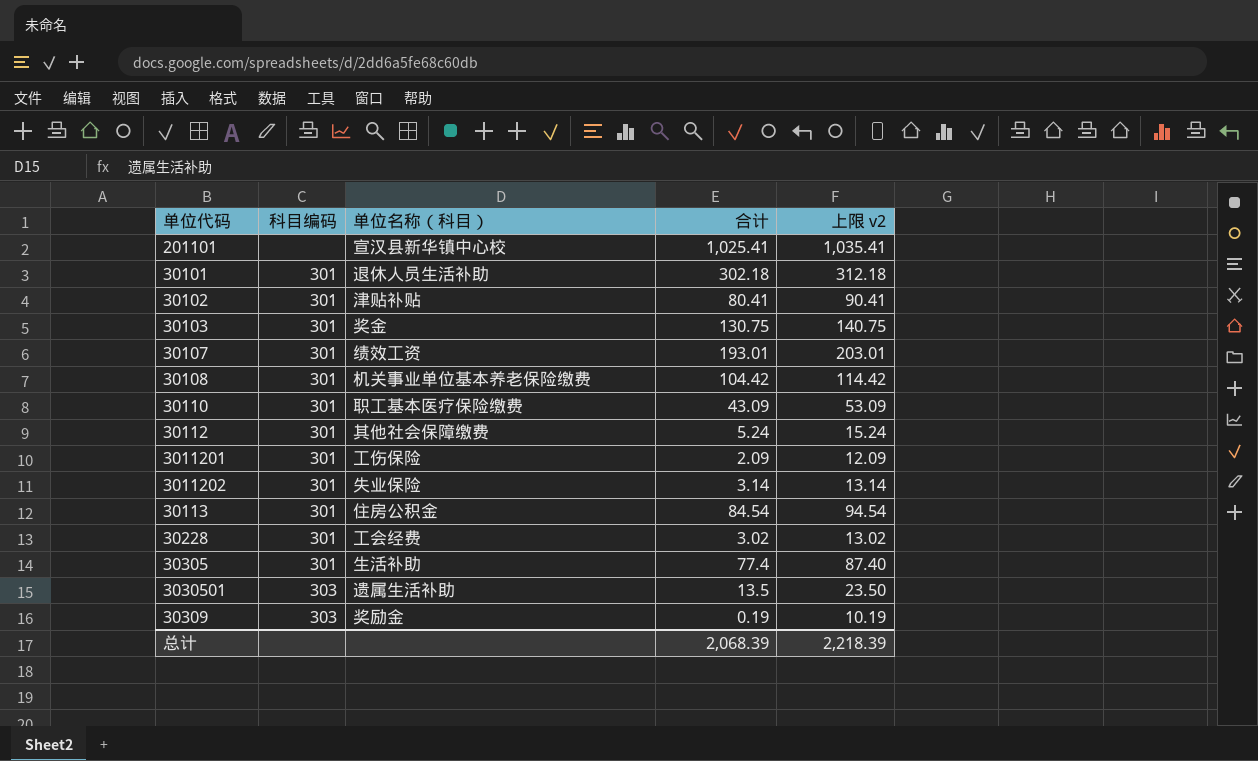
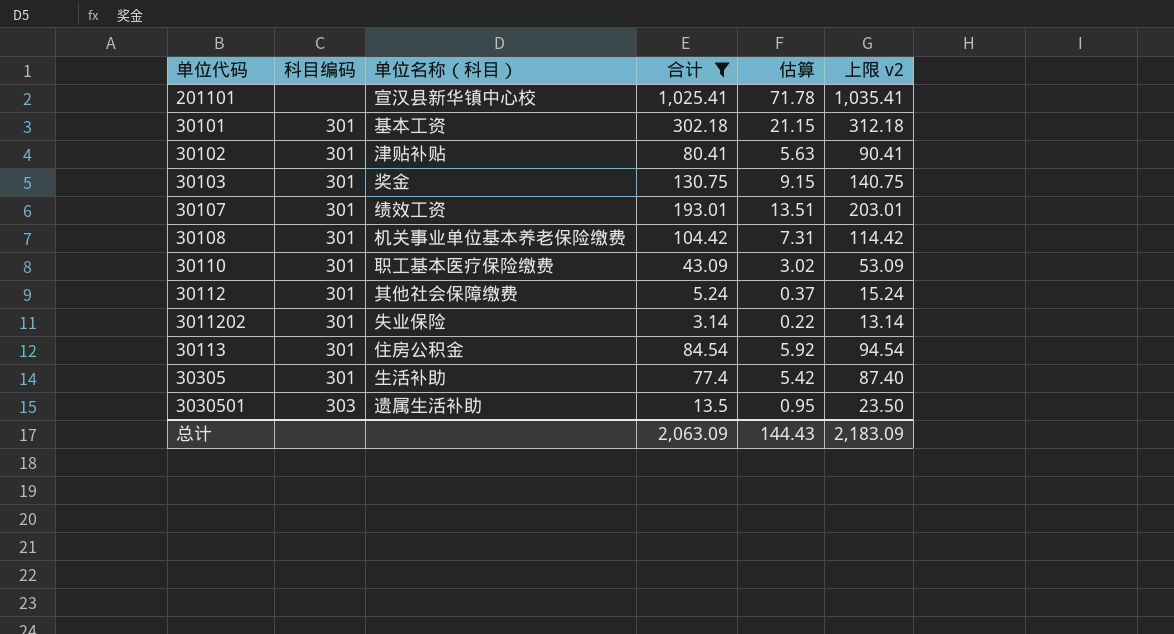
filter: none -> 合计 >= 3.14
column 估算 | formula: none -> [合计] * 0.07
30101 | 单位名称（科目）: 退休人员生活补助 -> 基本工资
总计 | 合计: 2,068.39 -> 2,063.09
总计 | 上限 v2: 2,218.39 -> 2,183.09

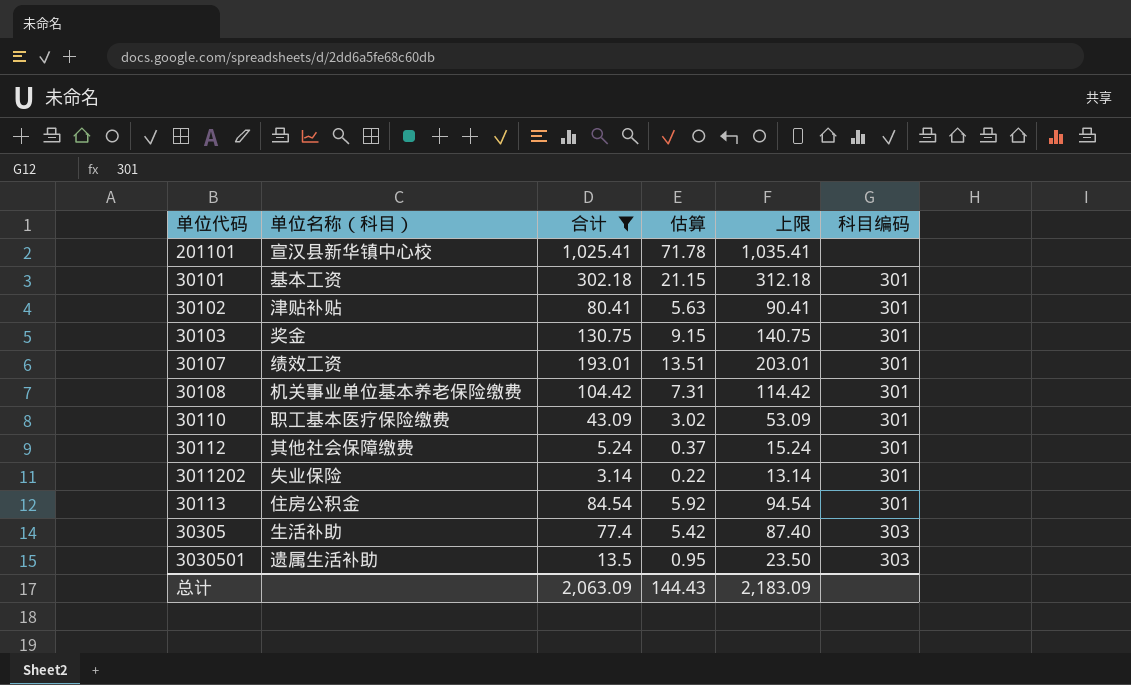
column name: 上限 v2 -> 上限
column 科目编码 | position: 2 -> 6
30305 | 科目编码: 301 -> 303

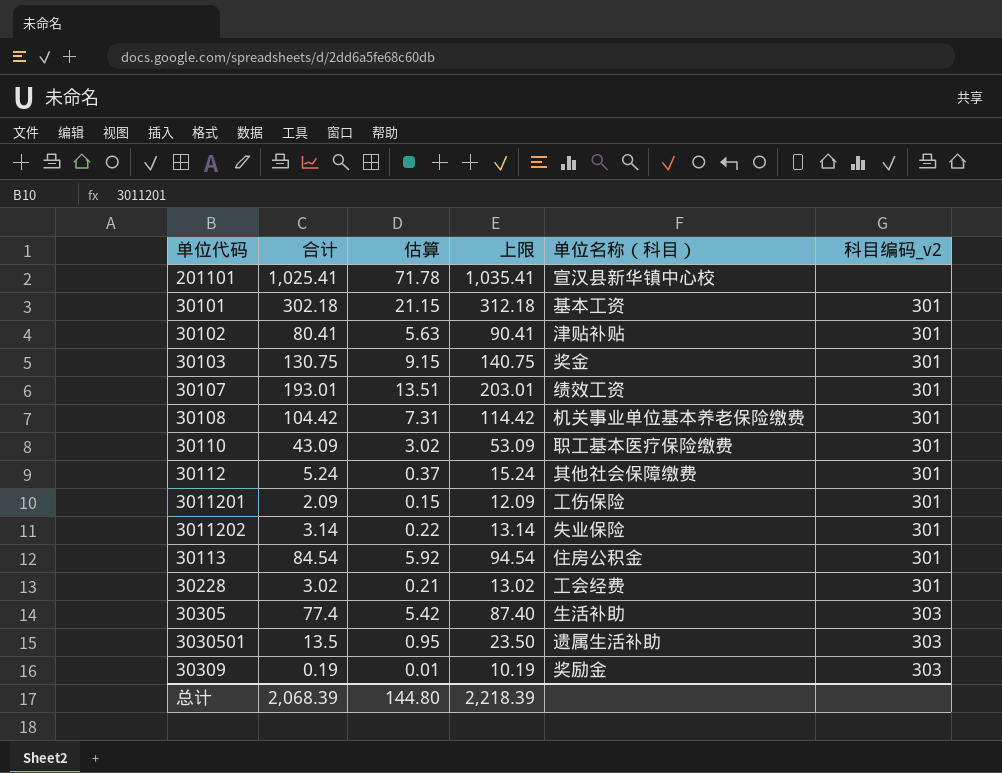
filter: 合计 >= 3.14 -> none
column 单位名称（科目） | position: 2 -> 5
column name: 科目编码 -> 科目编码_v2
总计 | 合计: 2,063.09 -> 2,068.39
总计 | 估算: 144.43 -> 144.80
总计 | 上限: 2,183.09 -> 2,218.39

